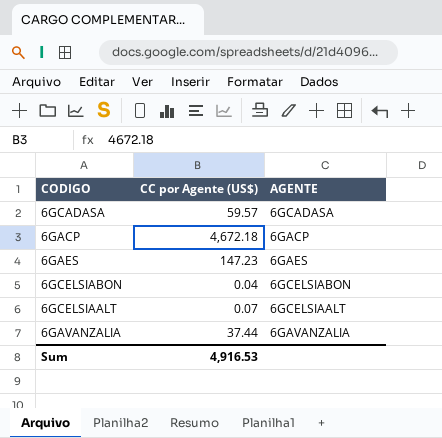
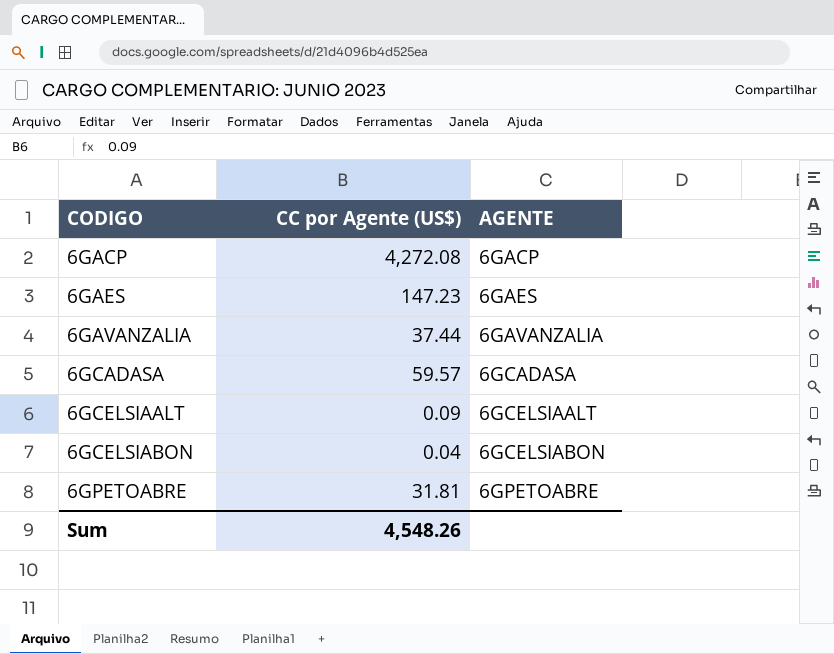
row order: none -> CODIGO ascending
6GACP | CC por Agente (US$): 4,672.18 -> 4,272.08
6GCELSIAALT | CC por Agente (US$): 0.07 -> 0.09
row 6GPETOABRE: none -> 31.81 | 6GPETOABRE
Sum | CC por Agente (US$): 4,916.53 -> 4,548.26

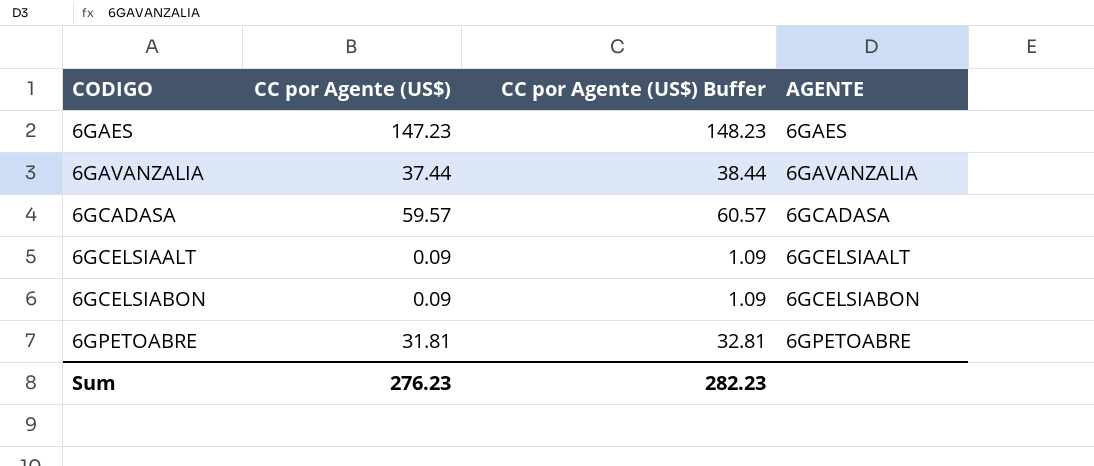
column CC por Agente (US$) Buffer | formula: none -> [CC por Agente (US$)] + 1
row 6GACP: 4,272.08 | 6GACP -> none
6GCELSIABON | CC por Agente (US$): 0.04 -> 0.09
Sum | CC por Agente (US$): 4,548.26 -> 276.23

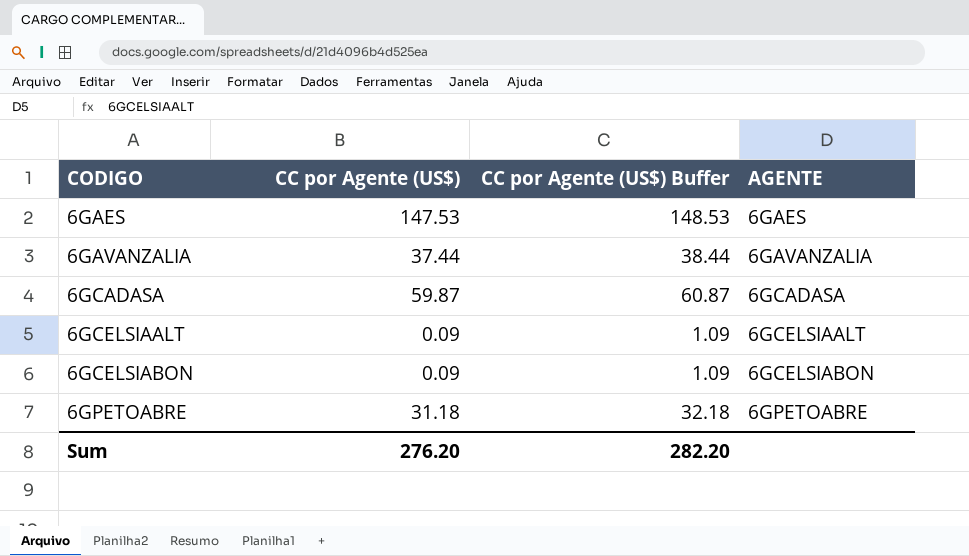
6GAES | CC por Agente (US$): 147.23 -> 147.53
6GAES | CC por Agente (US$) Buffer: 148.23 -> 148.53
6GCADASA | CC por Agente (US$): 59.57 -> 59.87
6GCADASA | CC por Agente (US$) Buffer: 60.57 -> 60.87
6GPETOABRE | CC por Agente (US$): 31.81 -> 31.18
6GPETOABRE | CC por Agente (US$) Buffer: 32.81 -> 32.18
Sum | CC por Agente (US$): 276.23 -> 276.20
Sum | CC por Agente (US$) Buffer: 282.23 -> 282.20

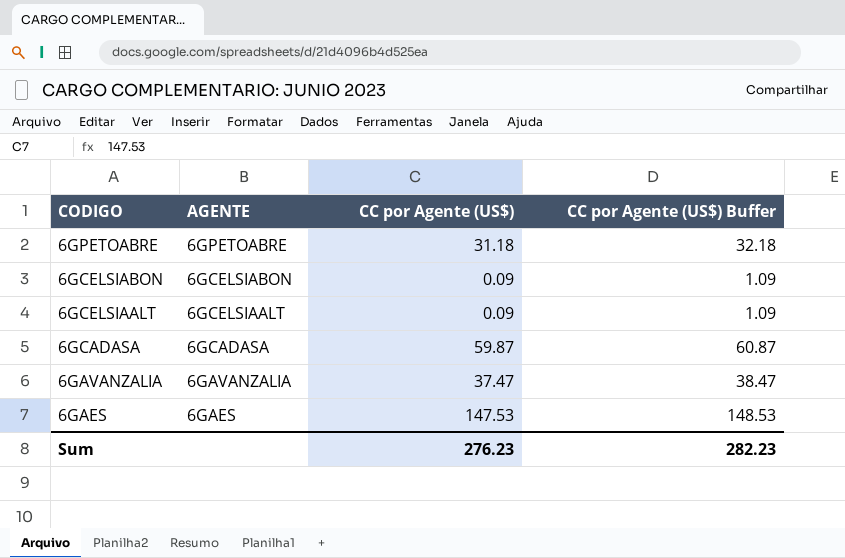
row order: CODIGO ascending -> CODIGO descending
column AGENTE | position: 4 -> 2
6GAVANZALIA | CC por Agente (US$): 37.44 -> 37.47
6GAVANZALIA | CC por Agente (US$) Buffer: 38.44 -> 38.47
Sum | CC por Agente (US$): 276.20 -> 276.23
Sum | CC por Agente (US$) Buffer: 282.20 -> 282.23

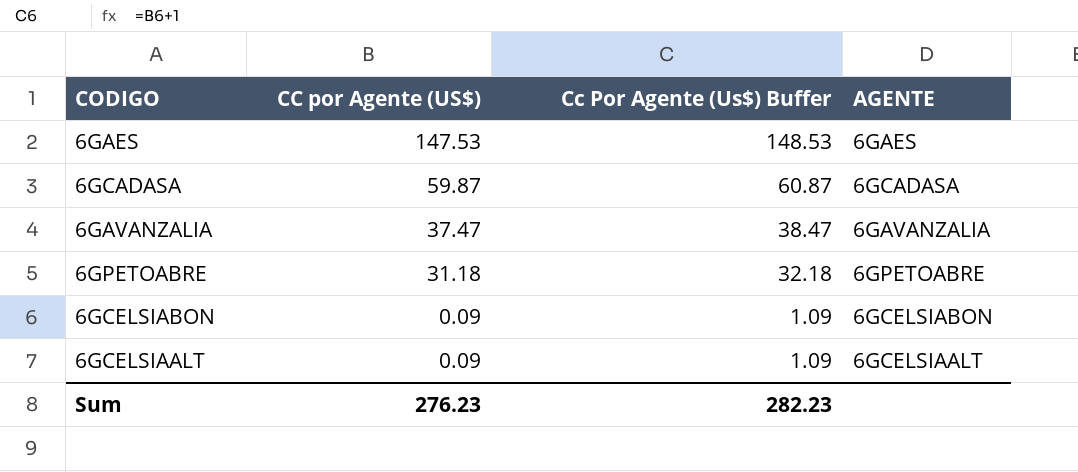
row order: CODIGO descending -> CC por Agente (US$) descending
column name: CC por Agente (US$) Buffer -> Cc Por Agente (Us$) Buffer
column AGENTE | position: 2 -> 4

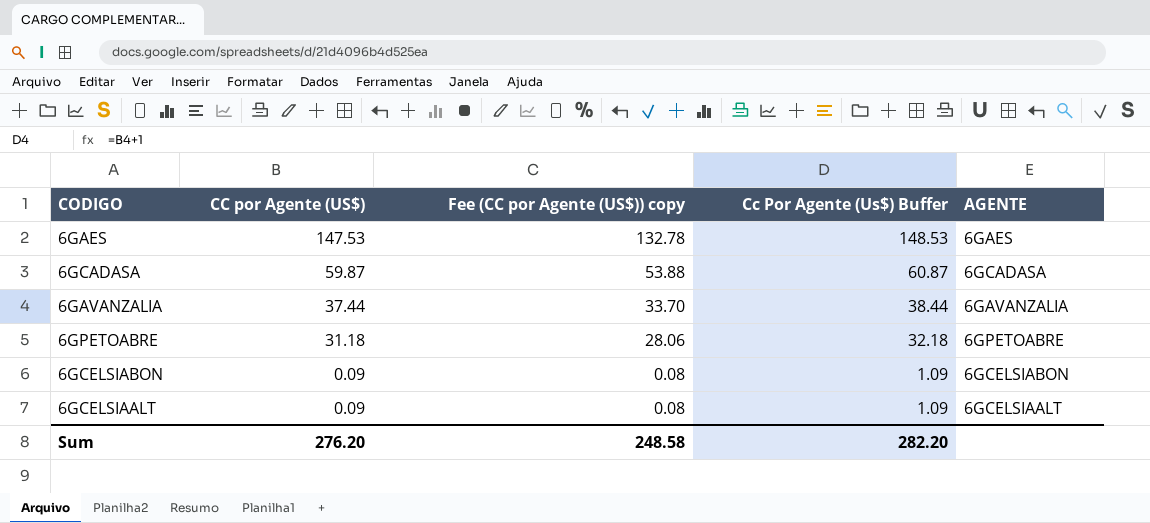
column Fee (CC por Agente (US$)) copy | formula: none -> [CC por Agente (US$)] * 0.9
6GAVANZALIA | CC por Agente (US$): 37.47 -> 37.44
6GAVANZALIA | Cc Por Agente (Us$) Buffer: 38.47 -> 38.44
Sum | CC por Agente (US$): 276.23 -> 276.20
Sum | Cc Por Agente (Us$) Buffer: 282.23 -> 282.20

